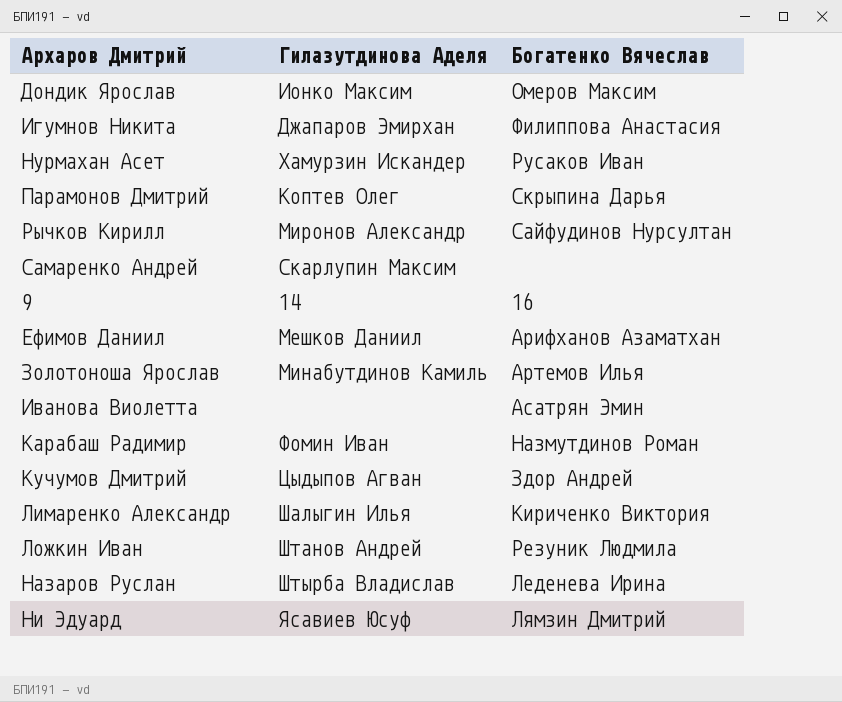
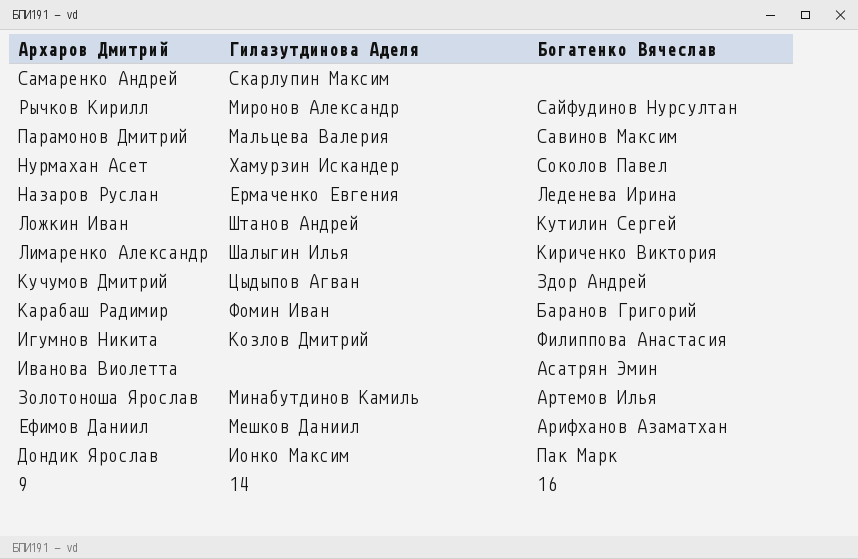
row order: none -> Архаров Дмитрий descending
row Ни Эдуард: Ясавиев Юсуф | Лямзин Дмитрий -> none
Парамонов Дмитрий | Гилазутдинова Аделя: Коптев Олег -> Мальцева Валерия
Парамонов Дмитрий | Богатенко Вячеслав: Скрыпина Дарья -> Савинов Максим
Нурмахан Асет | Богатенко Вячеслав: Русаков Иван -> Соколов Павел
Назаров Руслан | Гилазутдинова Аделя: Штырба Владислав -> Ермаченко Евгения
Ложкин Иван | Богатенко Вячеслав: Резуник Людмила -> Кутилин Сергей
Карабаш Радимир | Богатенко Вячеслав: Назмутдинов Роман -> Баранов Григорий
Игумнов Никита | Гилазутдинова Аделя: Джапаров Эмирхан -> Козлов Дмитрий
Дондик Ярослав | Богатенко Вячеслав: Омеров Максим -> Пак Марк

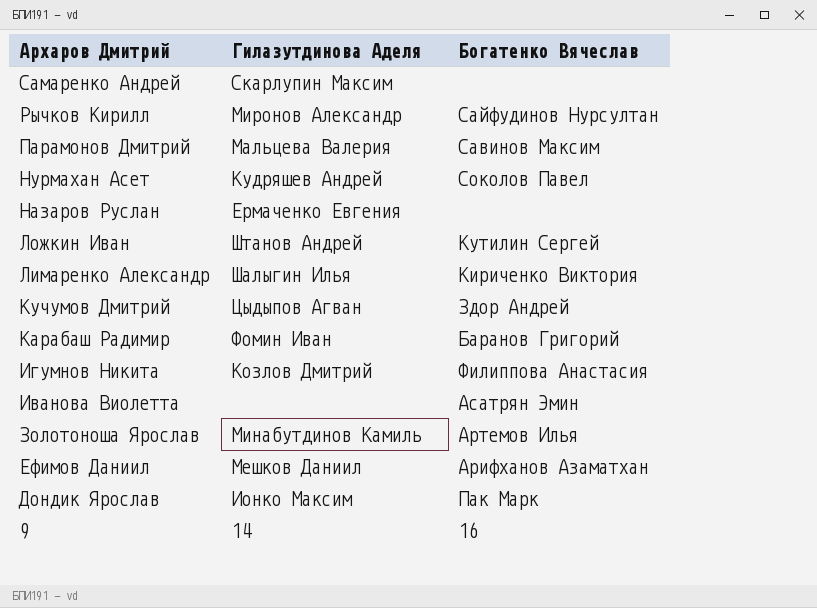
Нурмахан Асет | Гилазутдинова Аделя: Хамурзин Искандер -> Кудряшев Андрей
Назаров Руслан | Богатенко Вячеслав: Леденева Ирина -> none

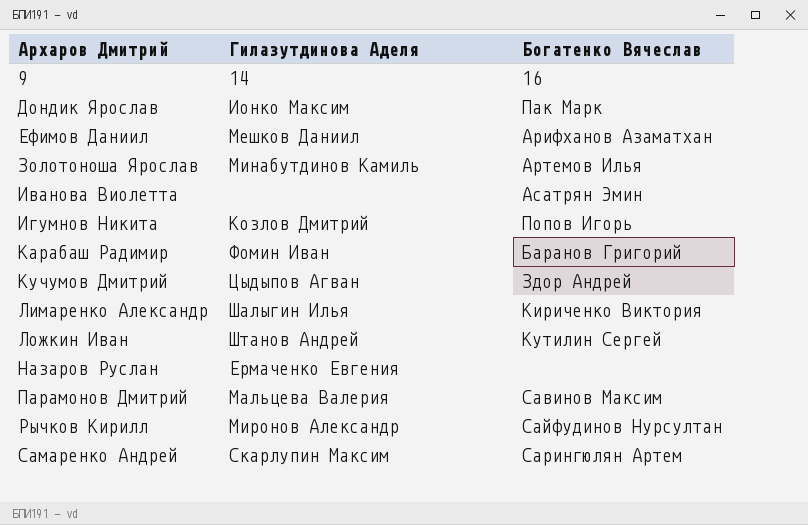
row order: Архаров Дмитрий descending -> Архаров Дмитрий ascending
row Нурмахан Асет: Кудряшев Андрей | Соколов Павел -> none
Игумнов Никита | Богатенко Вячеслав: Филиппова Анастасия -> Попов Игорь
Самаренко Андрей | Богатенко Вячеслав: none -> Сарингюлян Артем

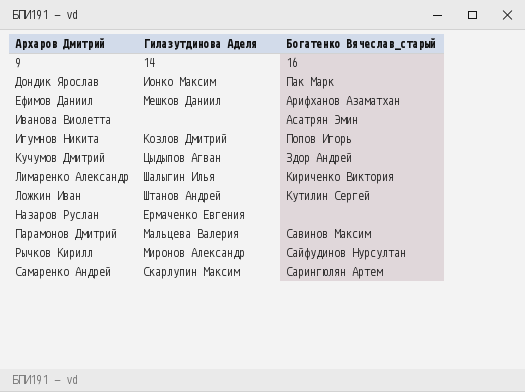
column name: Богатенко Вячеслав -> Богатенко Вячеслав_старый
row Золотоноша Ярослав: Минабутдинов Камиль | Артемов Илья -> none
row Карабаш Радимир: Фомин Иван | Баранов Григорий -> none

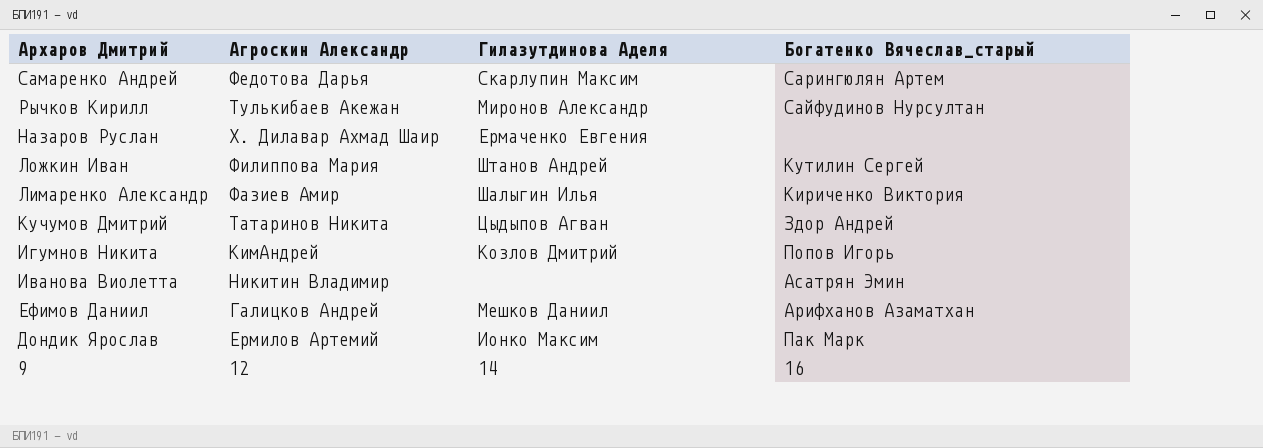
row order: Архаров Дмитрий ascending -> Архаров Дмитрий descending
column Агроскин Александр | position: none -> 2
row Парамонов Дмитрий: Мальцева Валерия | Савинов Максим -> none

